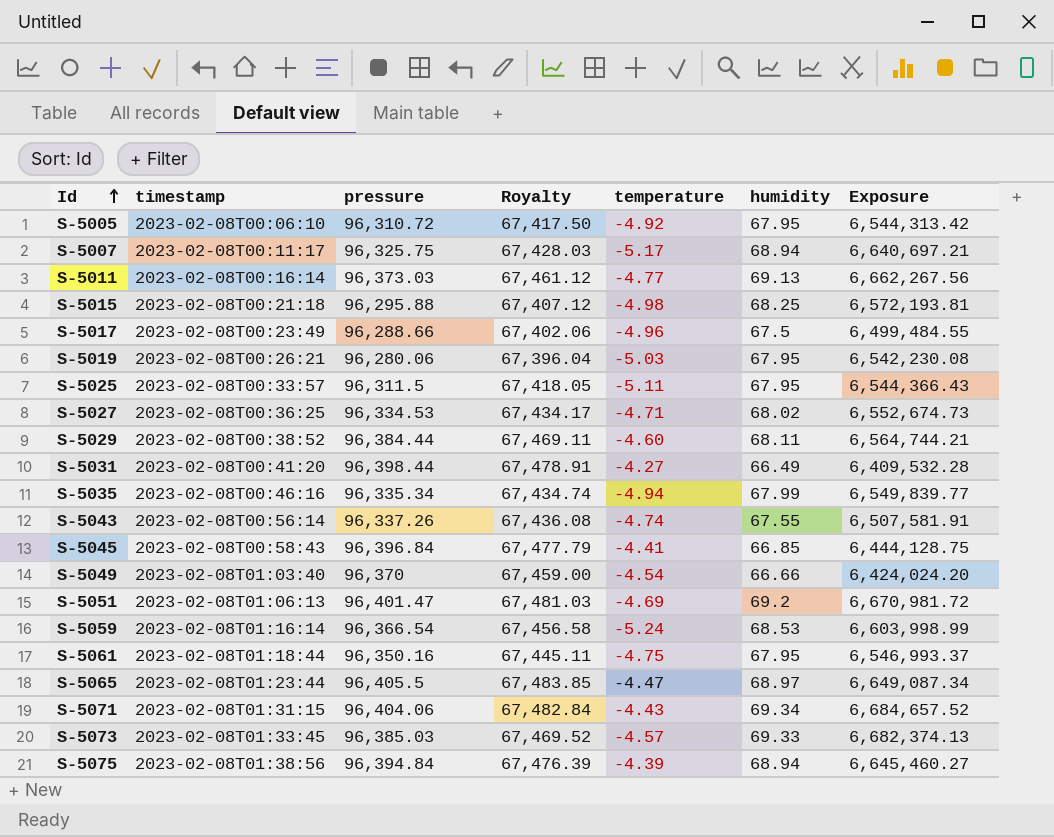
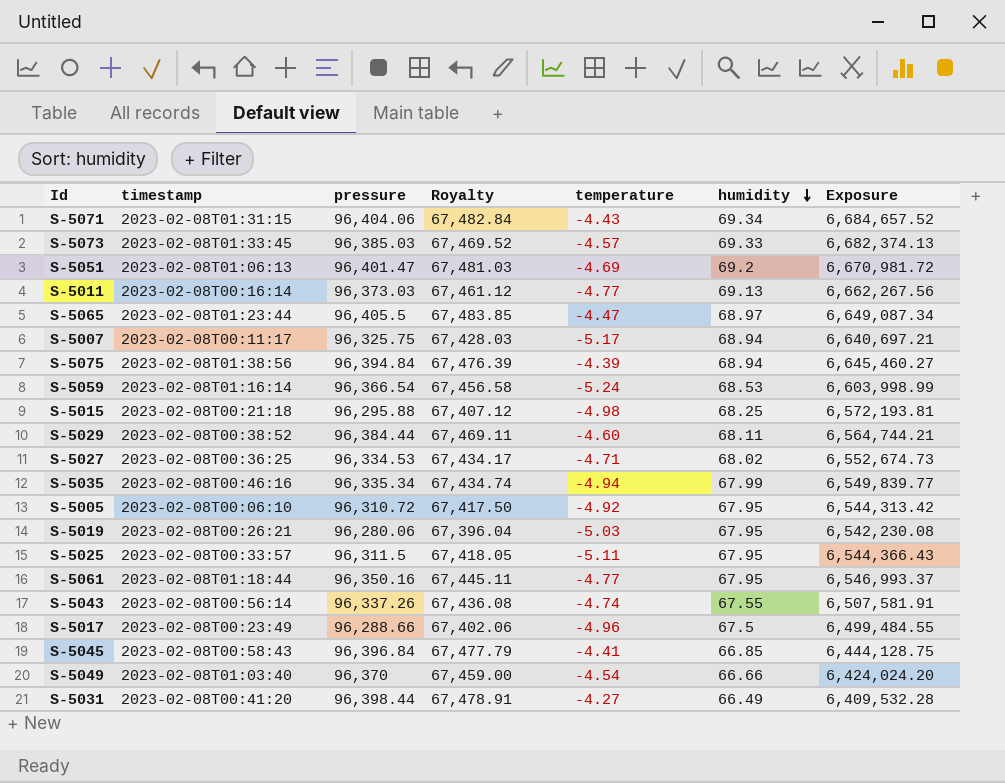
row order: Id ascending -> humidity descending
S-5061 | temperature: -4.75 -> -4.77

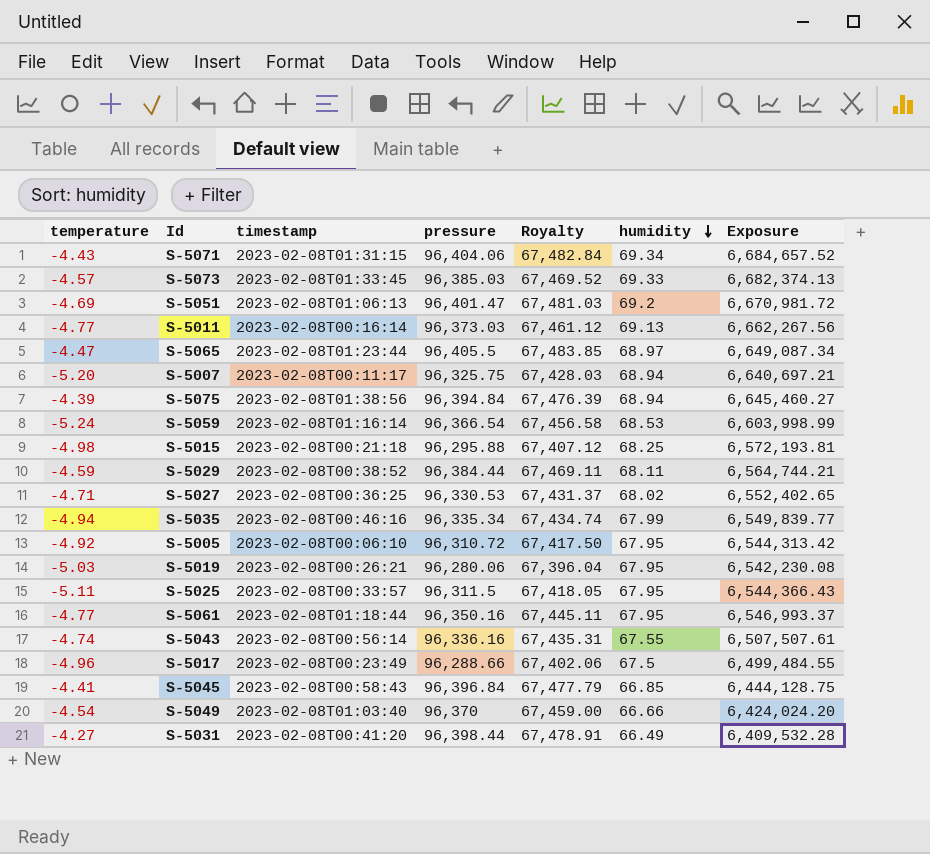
column temperature | position: 5 -> 1
S-5007 | temperature: -5.17 -> -5.20
S-5029 | temperature: -4.60 -> -4.59
S-5027 | pressure: 96,334.53 -> 96,330.53
S-5027 | Royalty: 67,434.17 -> 67,431.37
S-5027 | Exposure: 6,552,674.73 -> 6,552,402.65
S-5043 | pressure: 96,337.26 -> 96,336.16
S-5043 | Royalty: 67,436.08 -> 67,435.31
S-5043 | Exposure: 6,507,581.91 -> 6,507,507.61

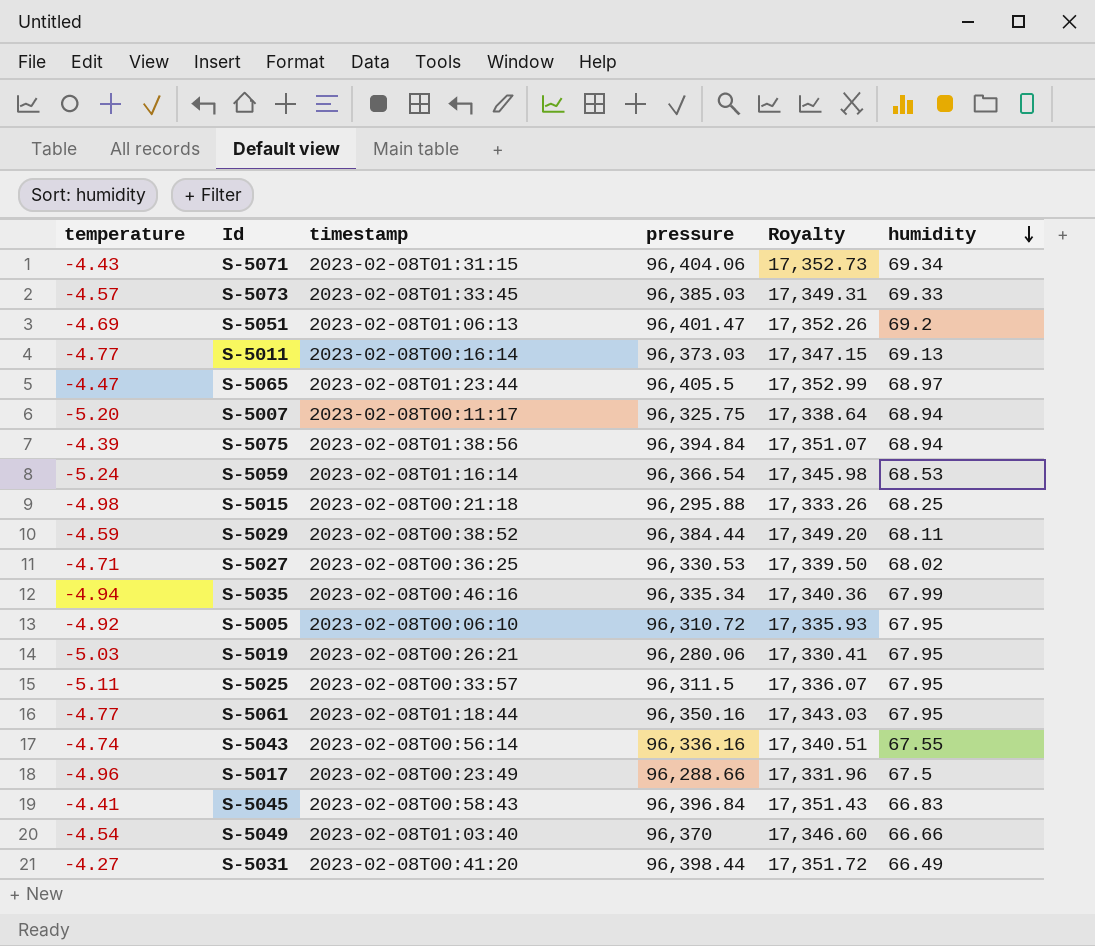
column Exposure | formula: [pressure] * [humidity] -> none
column Royalty | formula: [pressure] * 0.7 -> [pressure] * 0.18
S-5045 | humidity: 66.85 -> 66.83

